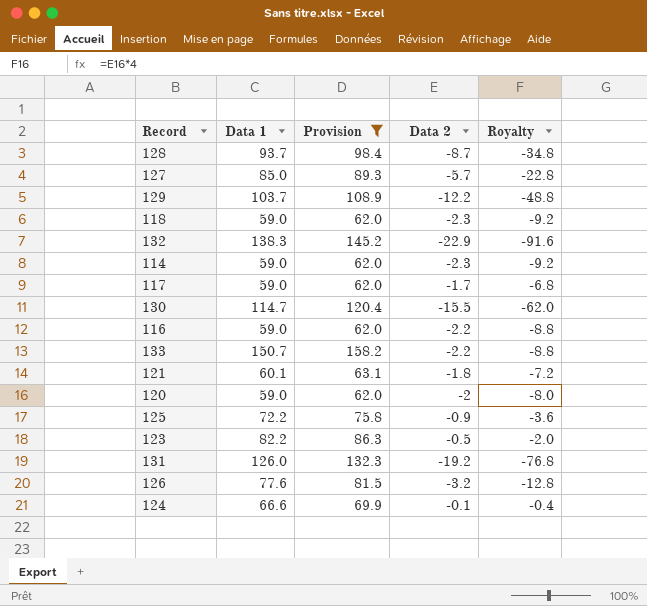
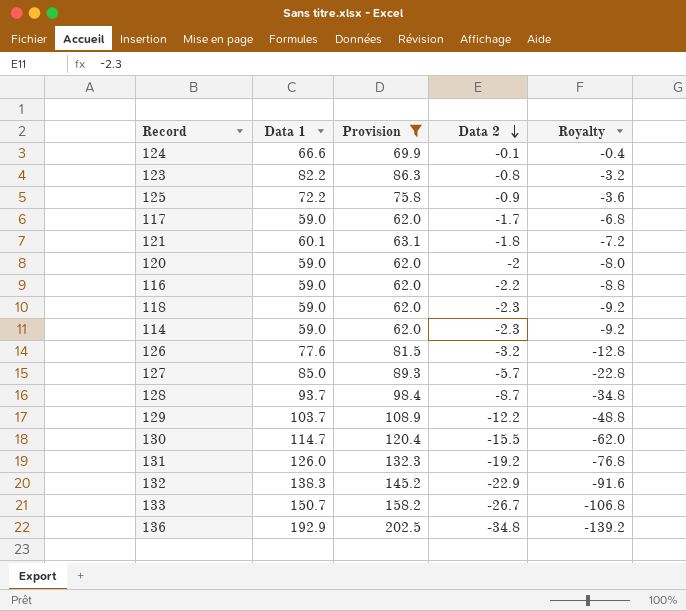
row order: none -> Data 2 descending
123 | Data 2: -0.5 -> -0.8
123 | Royalty: -2.0 -> -3.2
133 | Data 2: -2.2 -> -26.7
133 | Royalty: -8.8 -> -106.8
row 136: none -> 192.9 | 202.5 | -34.8 | -139.2

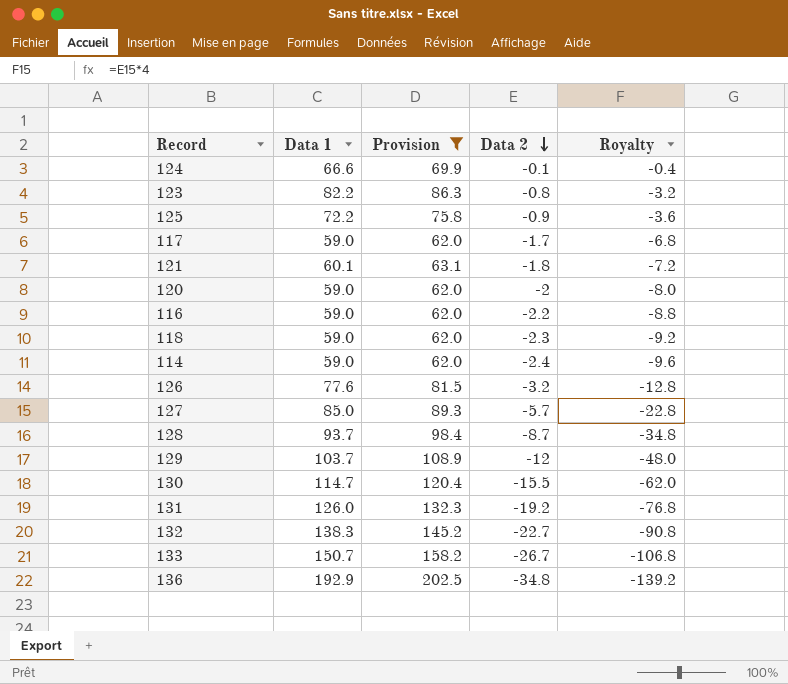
114 | Data 2: -2.3 -> -2.4
114 | Royalty: -9.2 -> -9.6
129 | Data 2: -12.2 -> -12
129 | Royalty: -48.8 -> -48.0
132 | Data 2: -22.9 -> -22.7
132 | Royalty: -91.6 -> -90.8

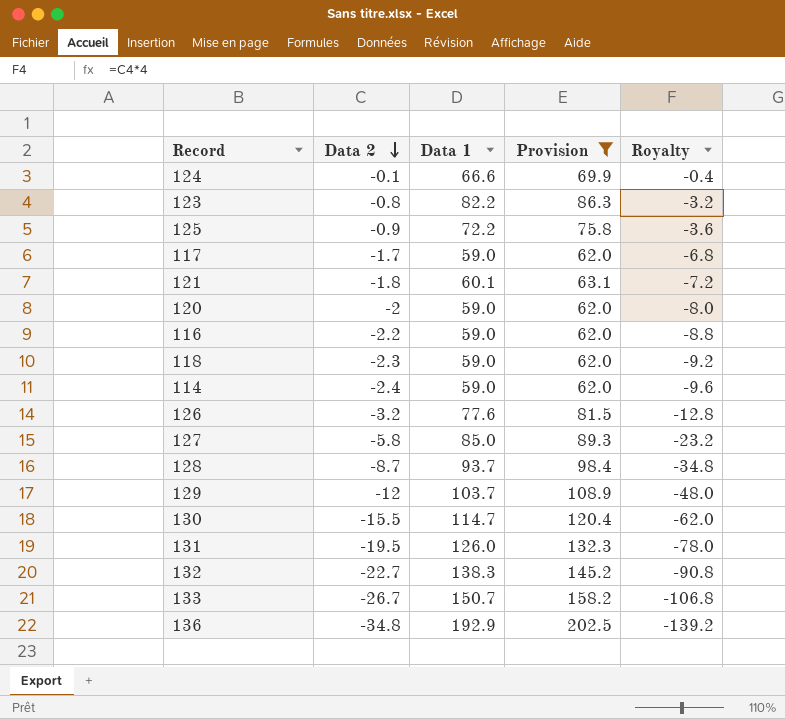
column Data 2 | position: 4 -> 2
127 | Data 2: -5.7 -> -5.8
127 | Royalty: -22.8 -> -23.2
131 | Data 2: -19.2 -> -19.5
131 | Royalty: -76.8 -> -78.0

